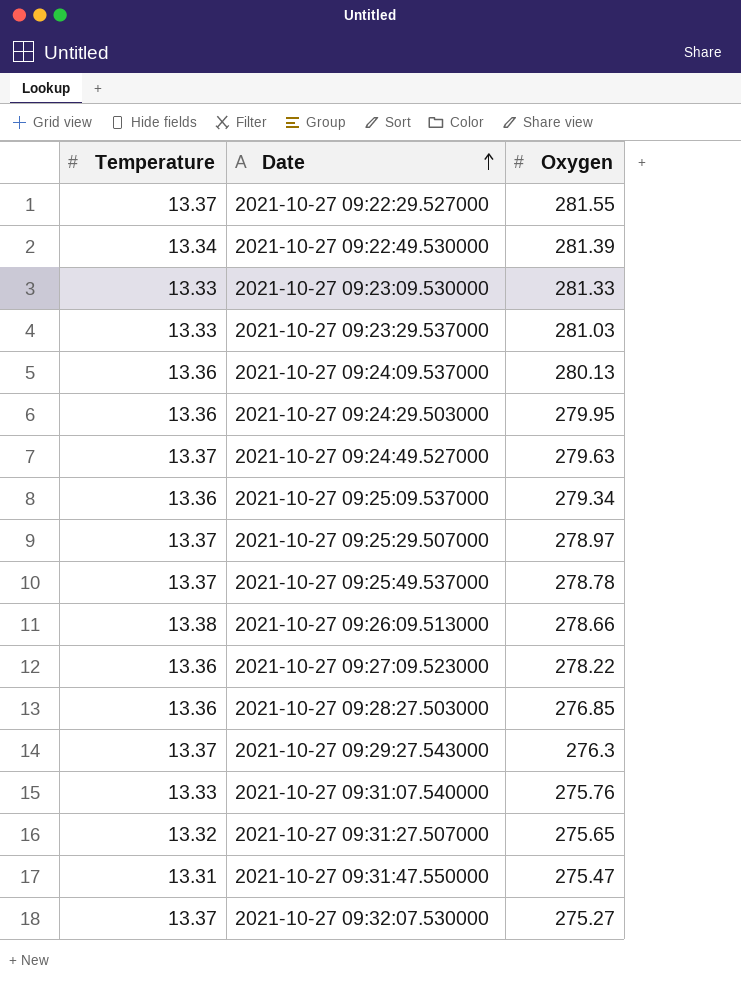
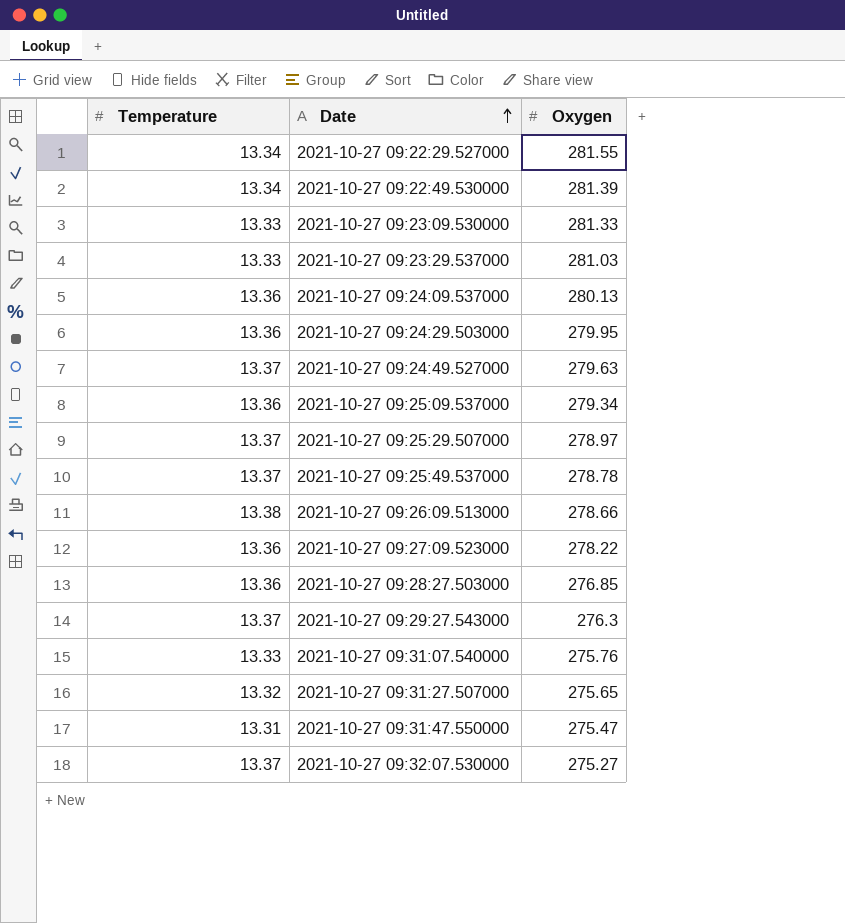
2021-10-27 09:22:29.527000 | Temperature: 13.37 -> 13.34

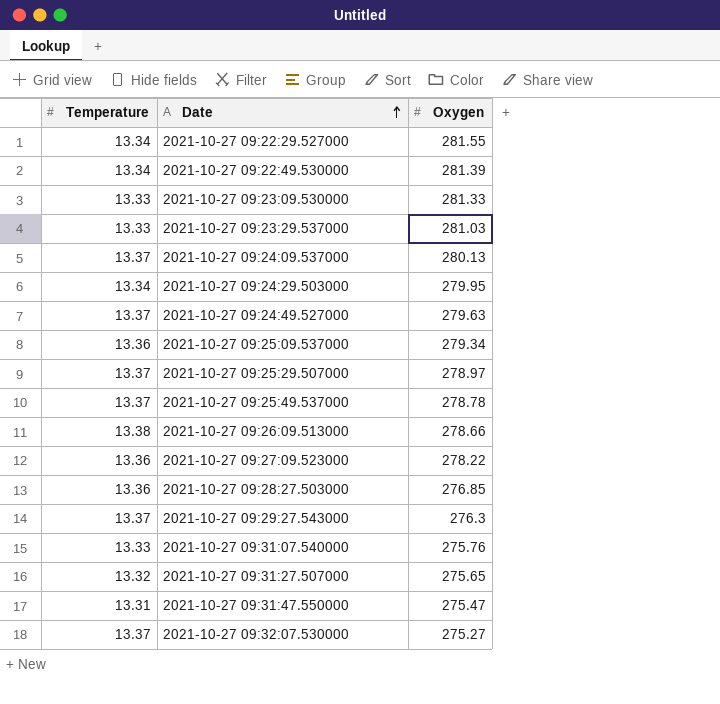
2021-10-27 09:24:09.537000 | Temperature: 13.36 -> 13.37
2021-10-27 09:24:29.503000 | Temperature: 13.36 -> 13.34

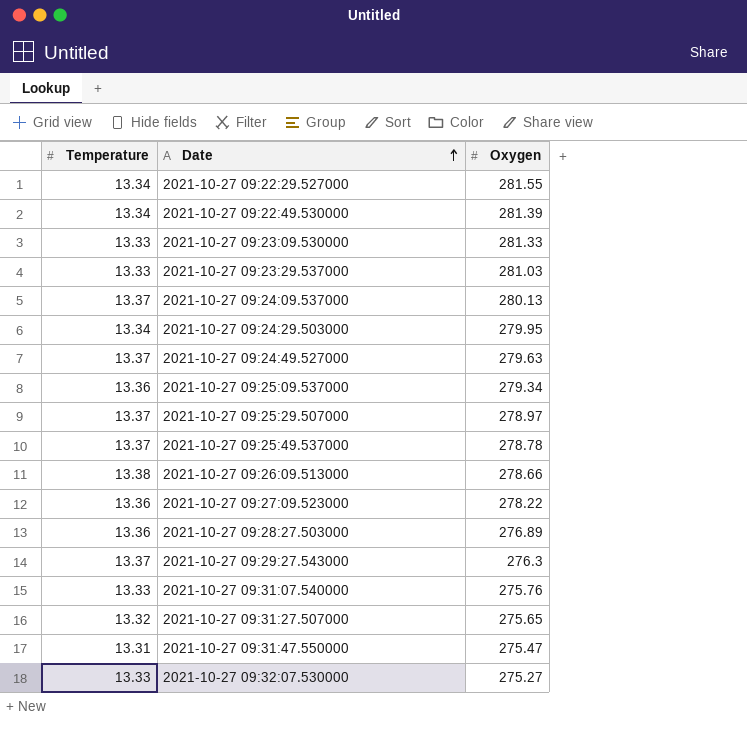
2021-10-27 09:28:27.503000 | Oxygen: 276.85 -> 276.89
2021-10-27 09:32:07.530000 | Temperature: 13.37 -> 13.33

